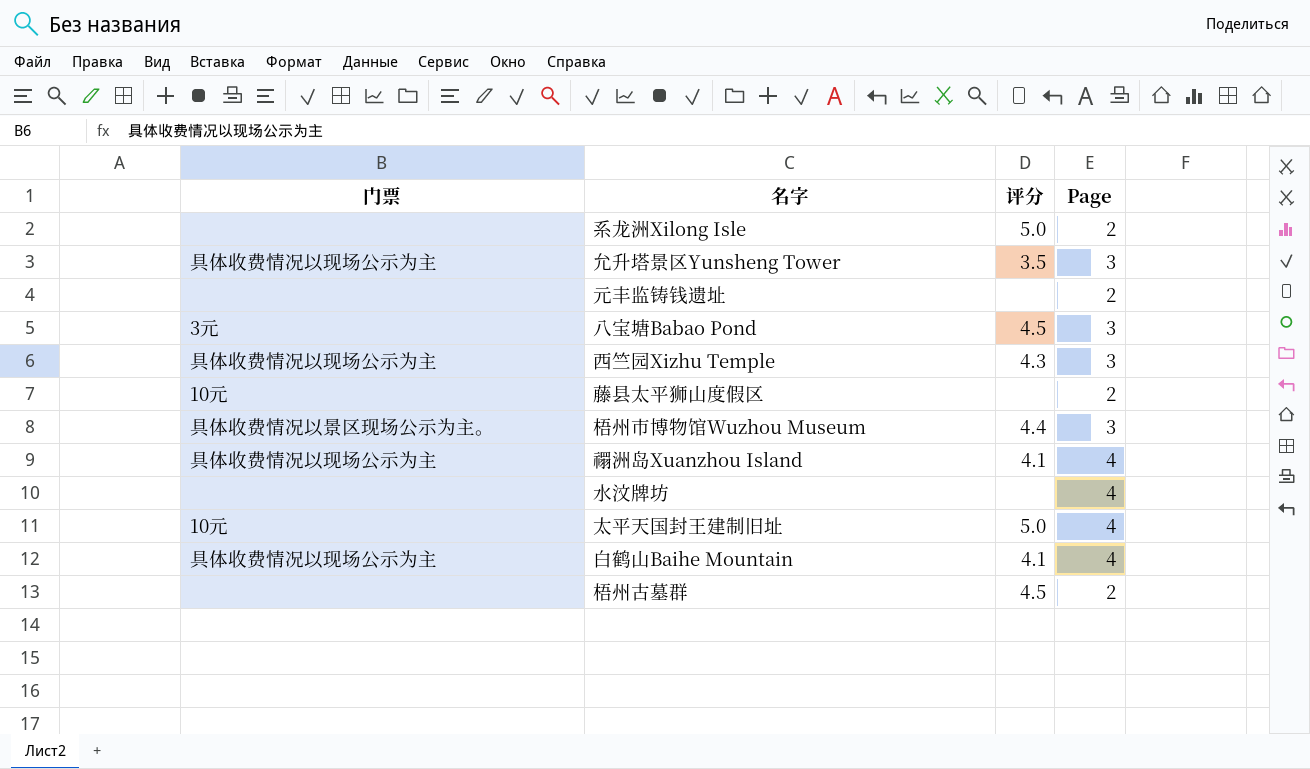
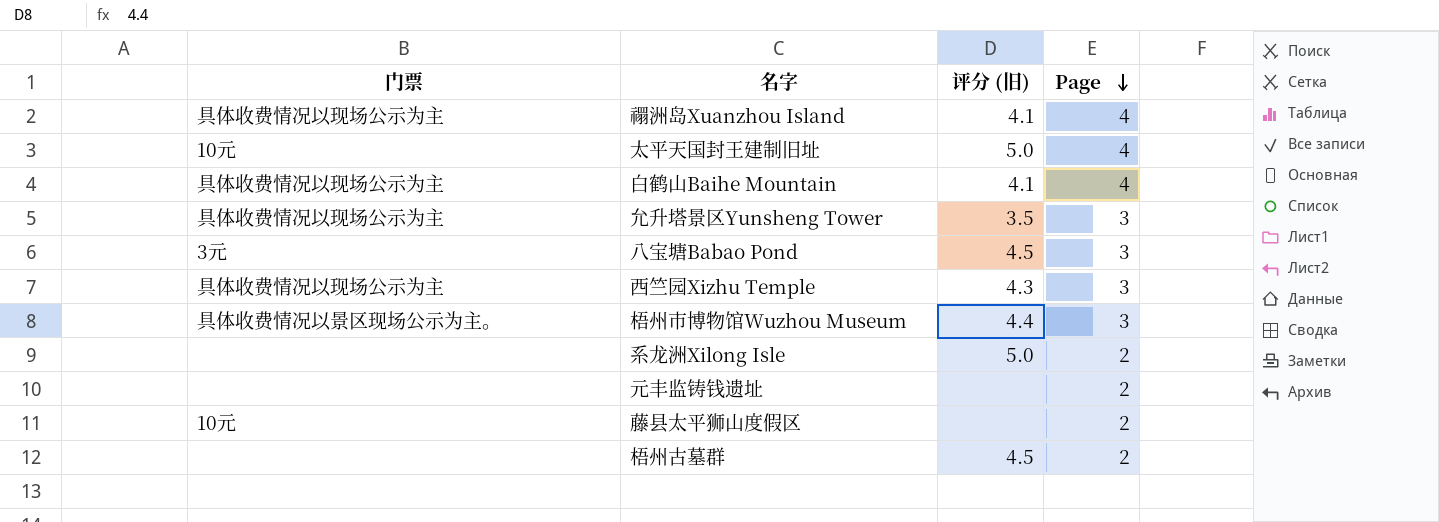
row order: none -> Page descending
column name: 评分 -> 评分 (旧)
row 水汶牌坊: none | none | 4 -> none

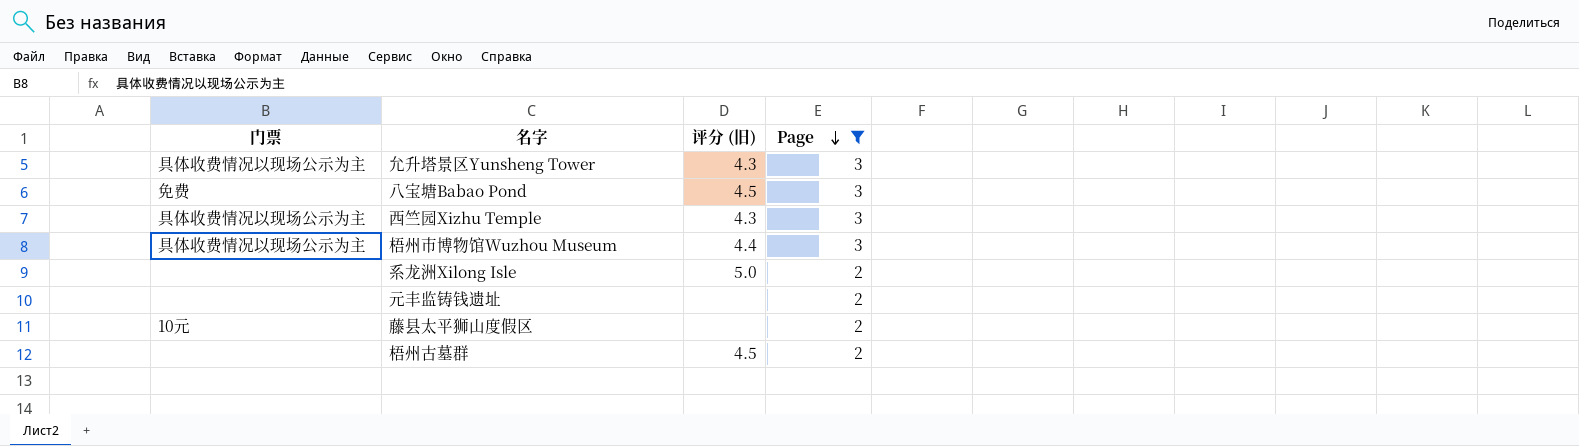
filter: none -> Page != 4
允升塔景区Yunsheng Tower | 评分 (旧): 3.5 -> 4.3
八宝塘Babao Pond | 门票: 3元 -> 免费
梧州市博物馆Wuzhou Museum | 门票: 具体收费情况以景区现场公示为主。 -> 具体收费情况以现场公示为主

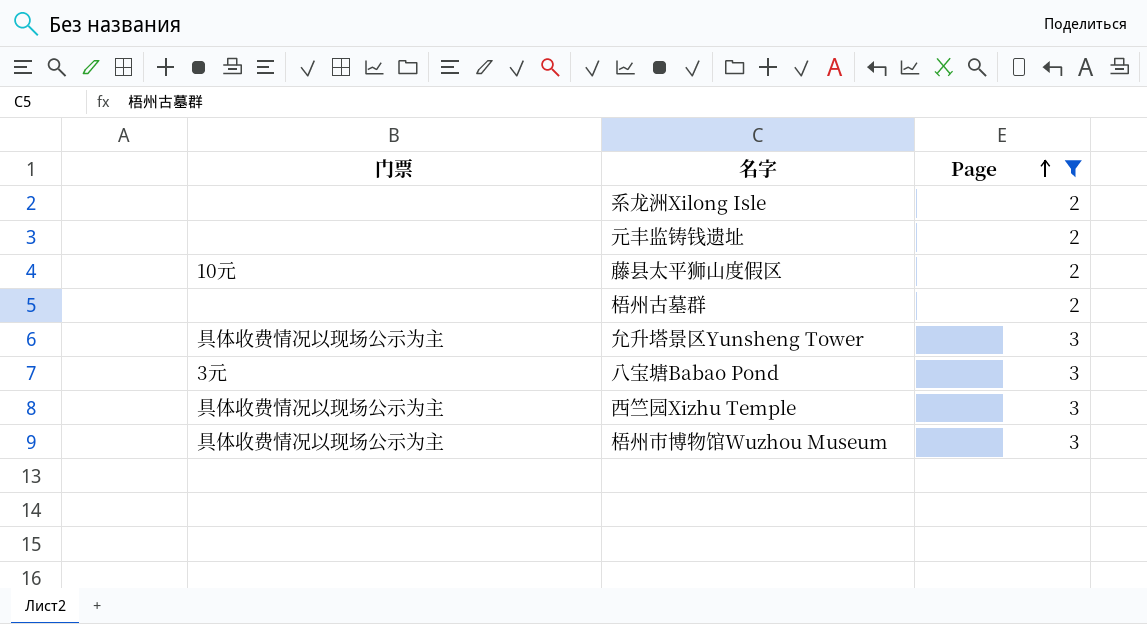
row order: Page descending -> Page ascending
column 评分 (旧) | position: 3 -> none
八宝塘Babao Pond | 门票: 免费 -> 3元

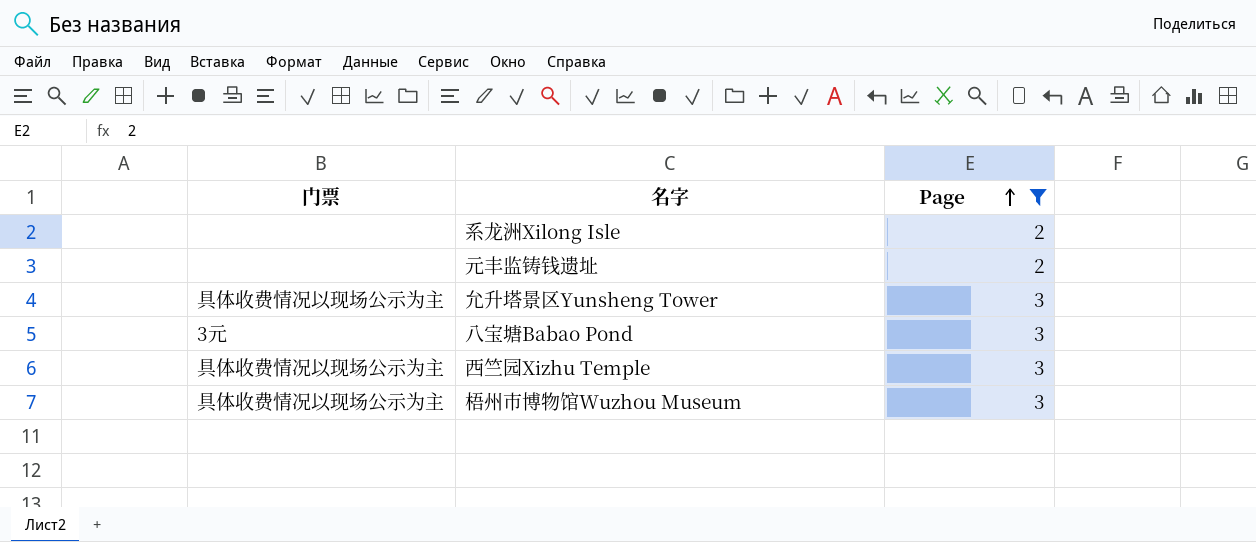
row 藤县太平狮山度假区: 10元 | 2 -> none
row 梧州古墓群: none | 2 -> none

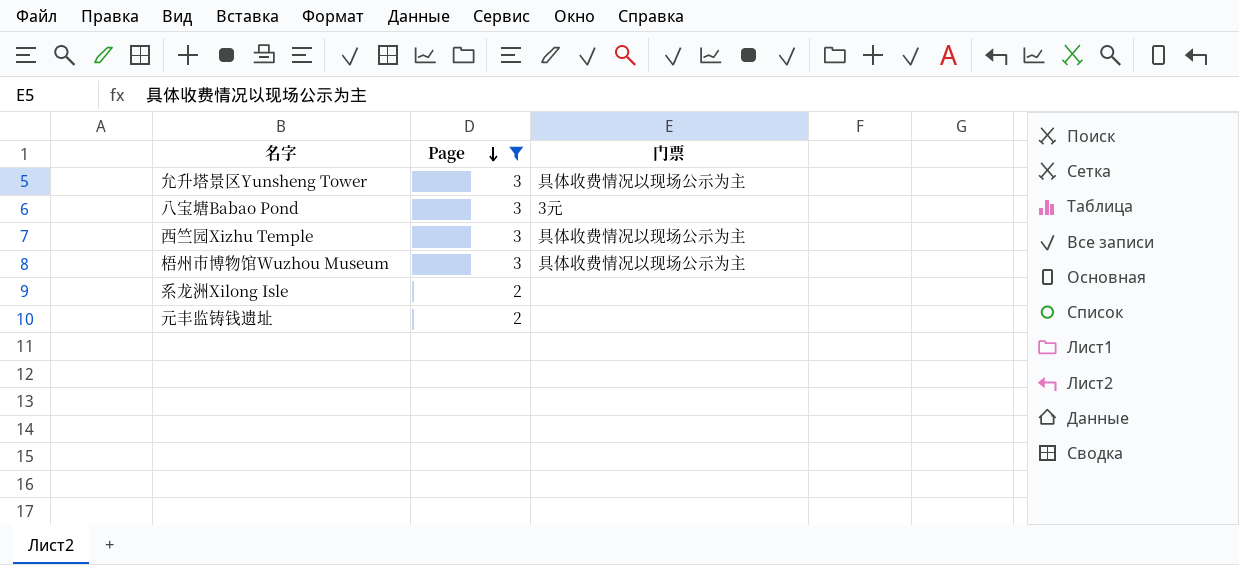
row order: Page ascending -> Page descending
column 门票 | position: 1 -> 3

